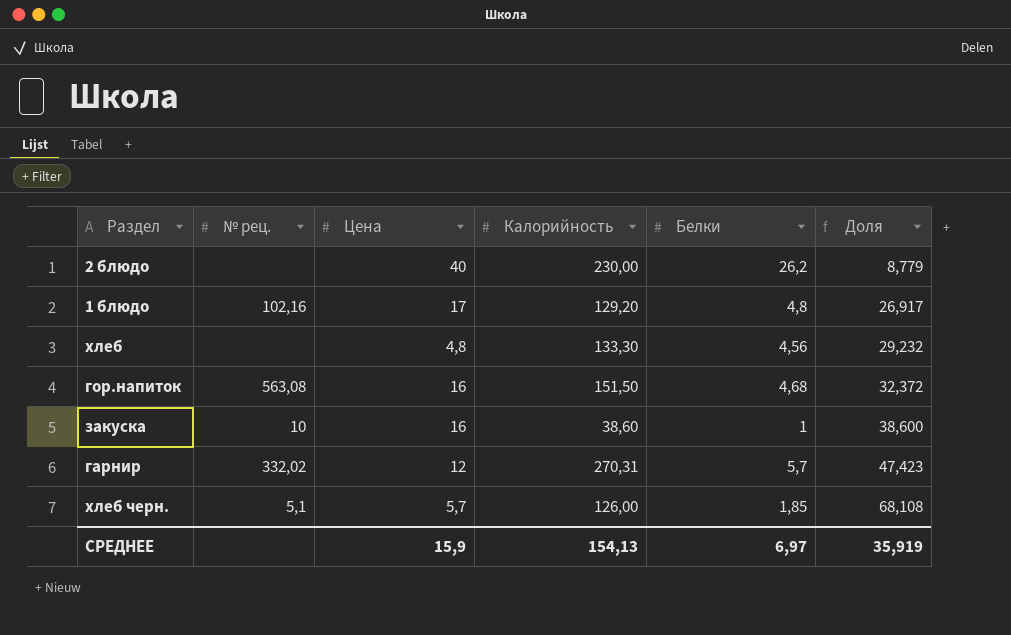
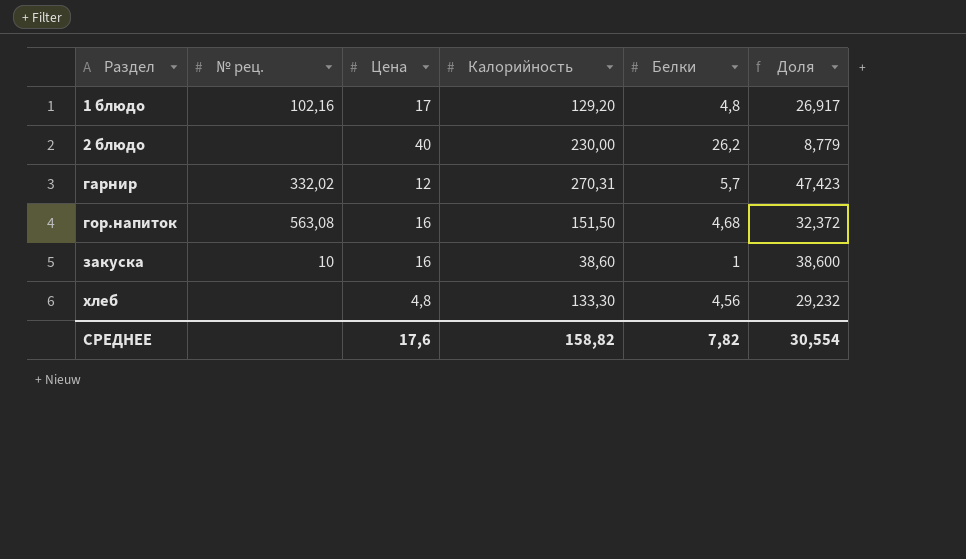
row order: Доля ascending -> Раздел ascending
row хлеб черн.: 5,1 | 5,7 | 126,00 | 1,85 | 68,108 -> none
СРЕДНЕЕ | Цена: 15,9 -> 17,6
СРЕДНЕЕ | Калорийность: 154,13 -> 158,82
СРЕДНЕЕ | Белки: 6,97 -> 7,82
СРЕДНЕЕ | Доля: 35,919 -> 30,554

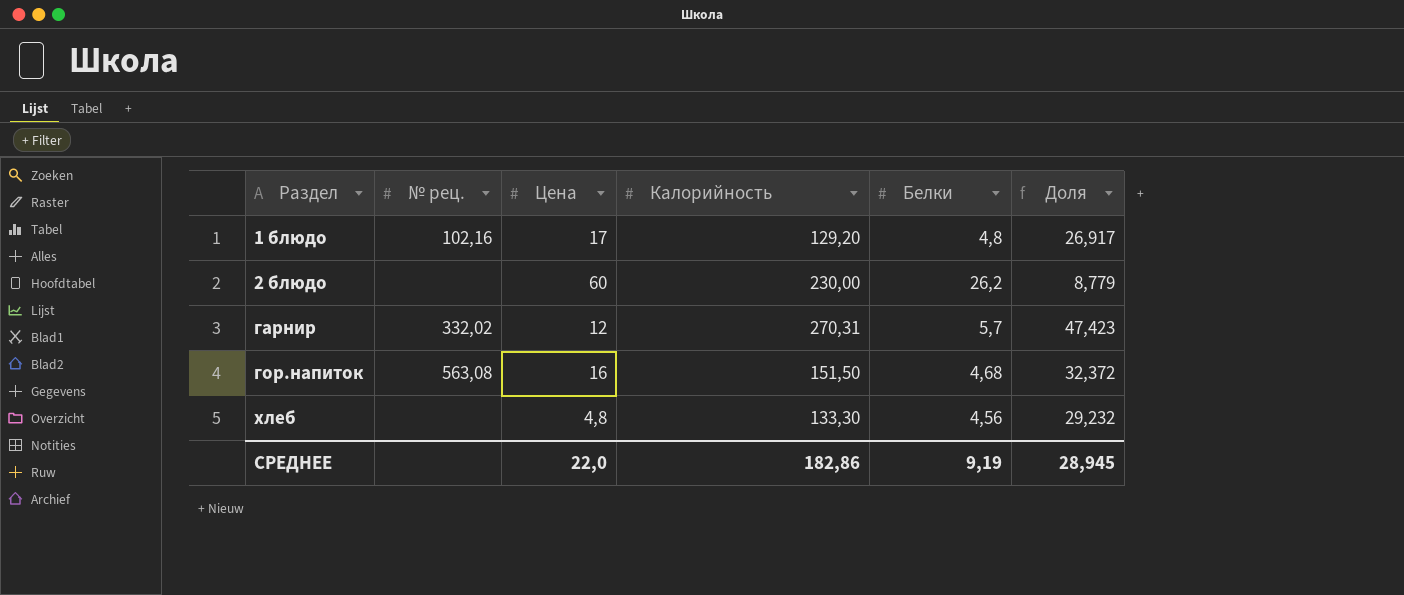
row закуска: 10 | 16 | 38,60 | 1 | 38,600 -> none
2 блюдо | Цена: 40 -> 60
СРЕДНЕЕ | Цена: 17,6 -> 22,0
СРЕДНЕЕ | Калорийность: 158,82 -> 182,86
СРЕДНЕЕ | Белки: 7,82 -> 9,19
СРЕДНЕЕ | Доля: 30,554 -> 28,945

